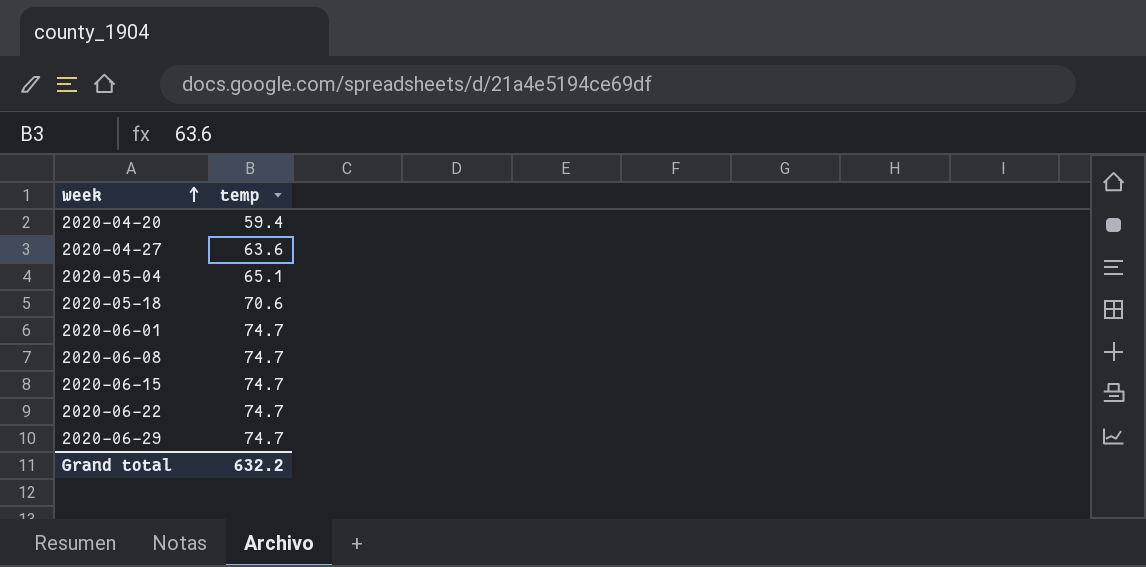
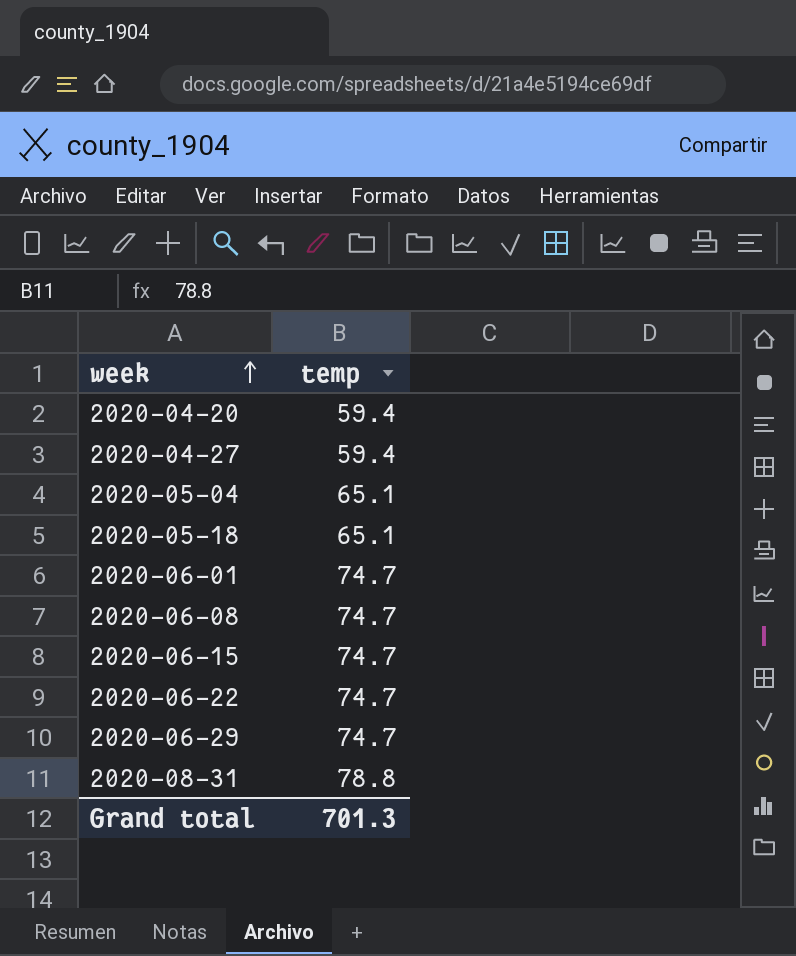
2020-04-27 | temp: 63.6 -> 59.4
2020-05-18 | temp: 70.6 -> 65.1
row 2020-08-31: none -> 78.8
Grand total | temp: 632.2 -> 701.3

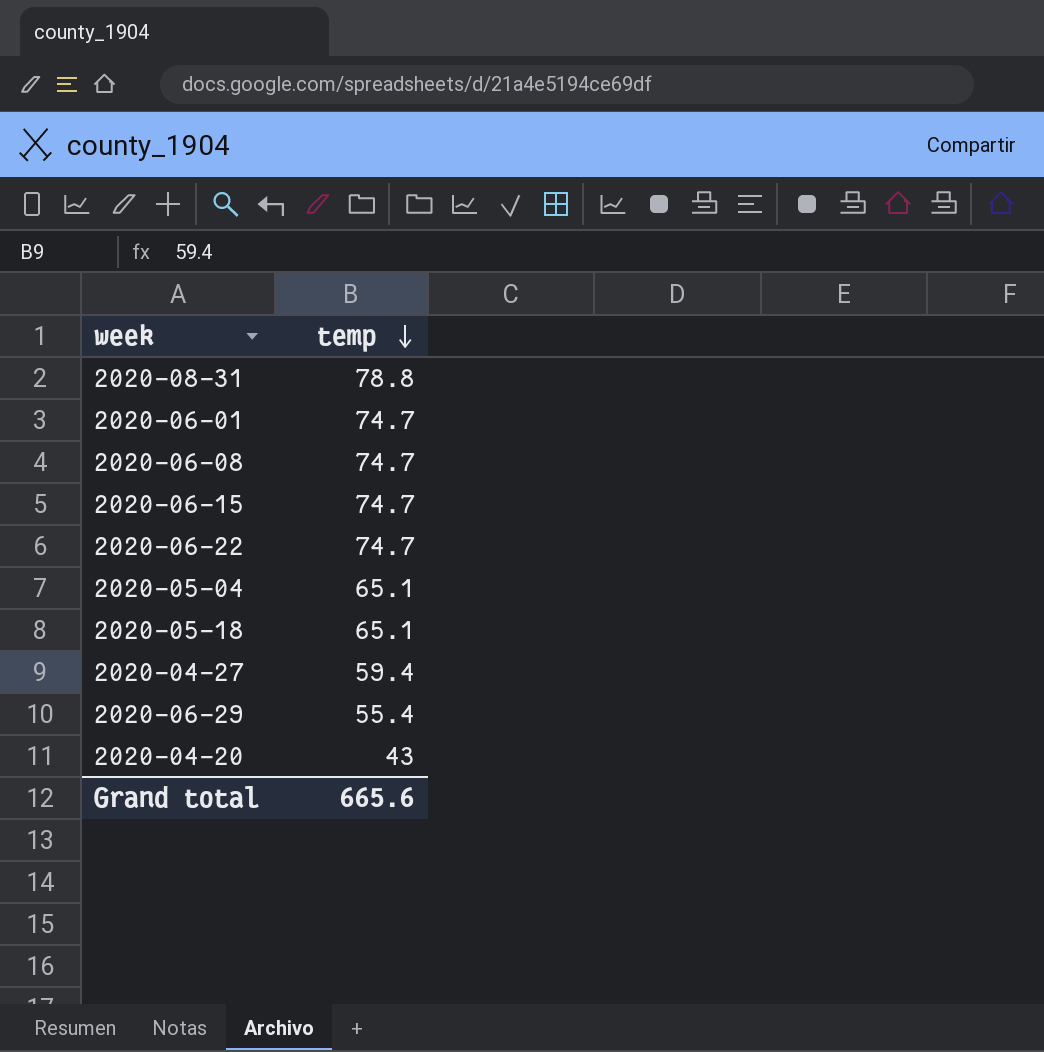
row order: week ascending -> temp descending
2020-06-29 | temp: 74.7 -> 55.4
2020-04-20 | temp: 59.4 -> 43
Grand total | temp: 701.3 -> 665.6

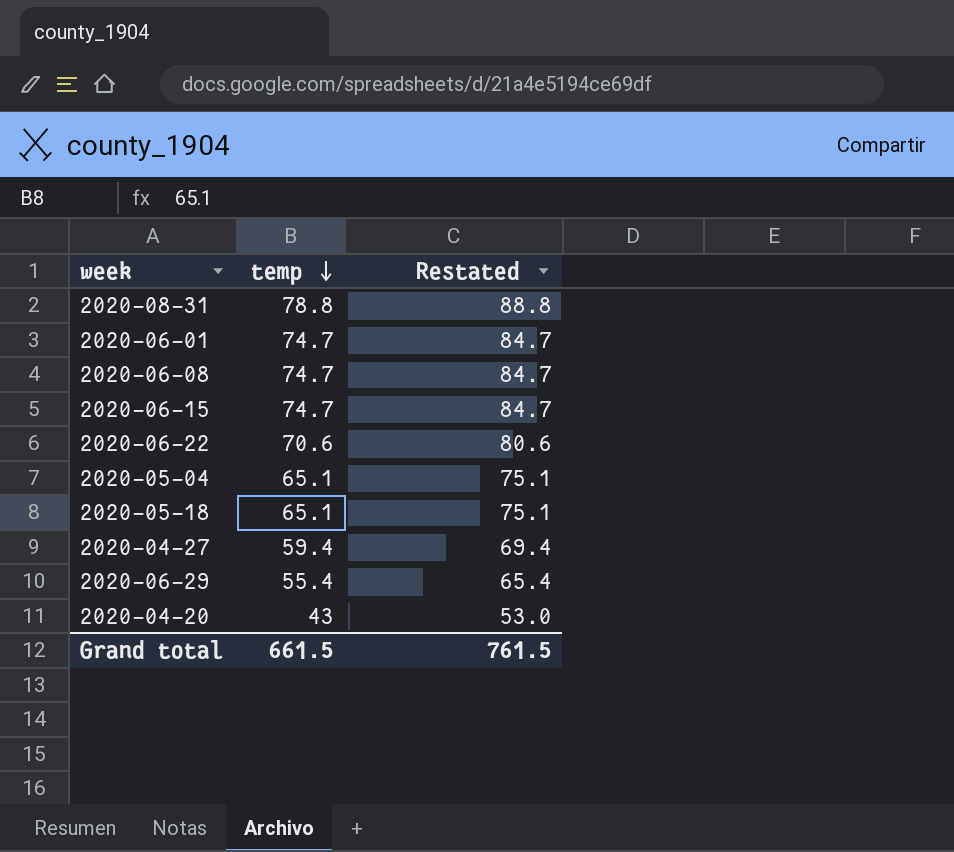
column Restated | formula: none -> [temp] + 10
2020-06-22 | temp: 74.7 -> 70.6
Grand total | temp: 665.6 -> 661.5

